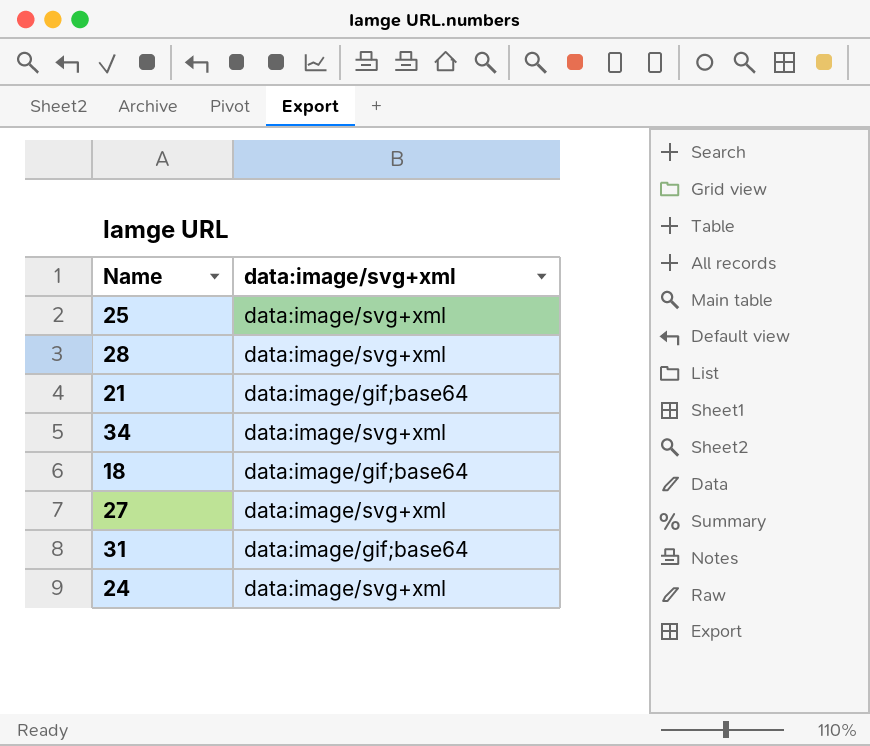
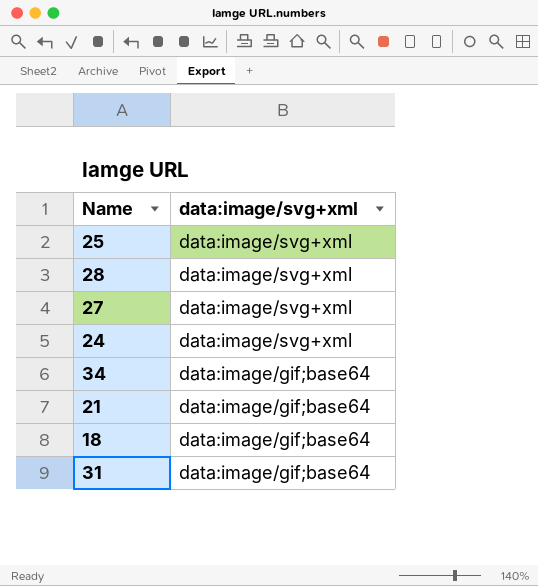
row order: none -> data:image/svg+xml descending
34 | data:image/svg+xml: data:image/svg+xml -> data:image/gif;base64

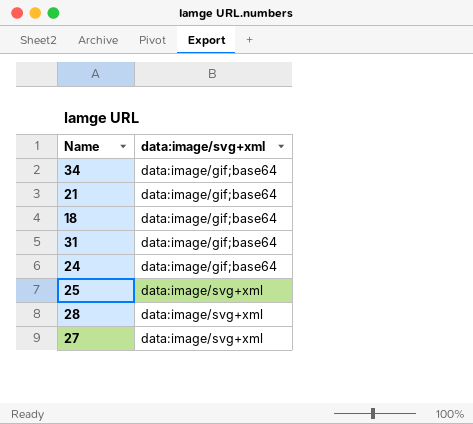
row order: data:image/svg+xml descending -> data:image/svg+xml ascending
24 | data:image/svg+xml: data:image/svg+xml -> data:image/gif;base64

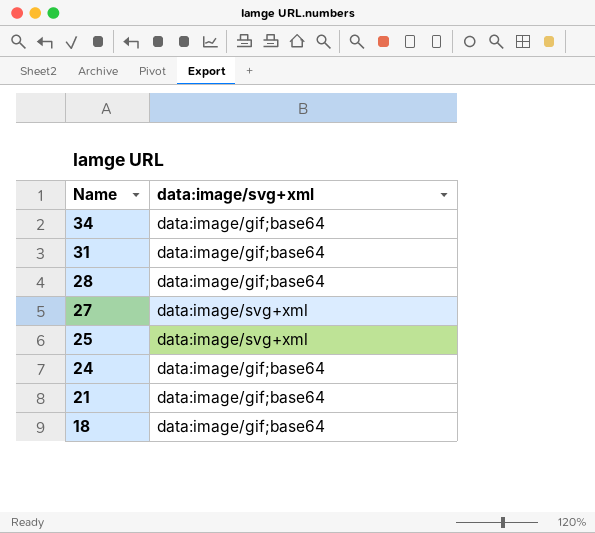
row order: data:image/svg+xml ascending -> Name descending
28 | data:image/svg+xml: data:image/svg+xml -> data:image/gif;base64

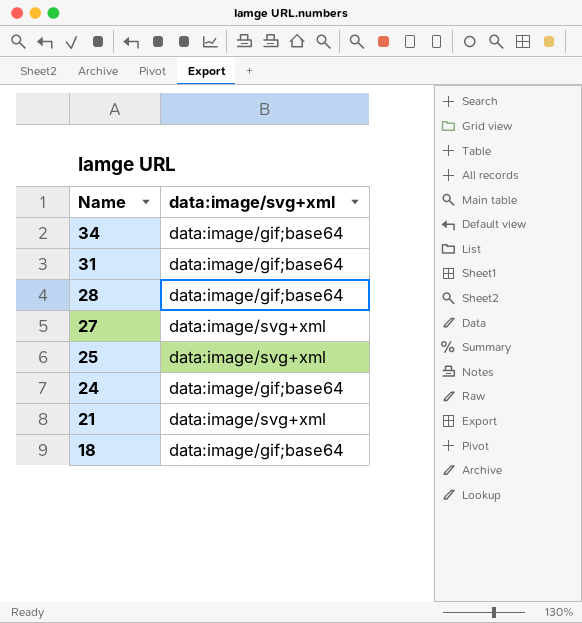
21 | data:image/svg+xml: data:image/gif;base64 -> data:image/svg+xml

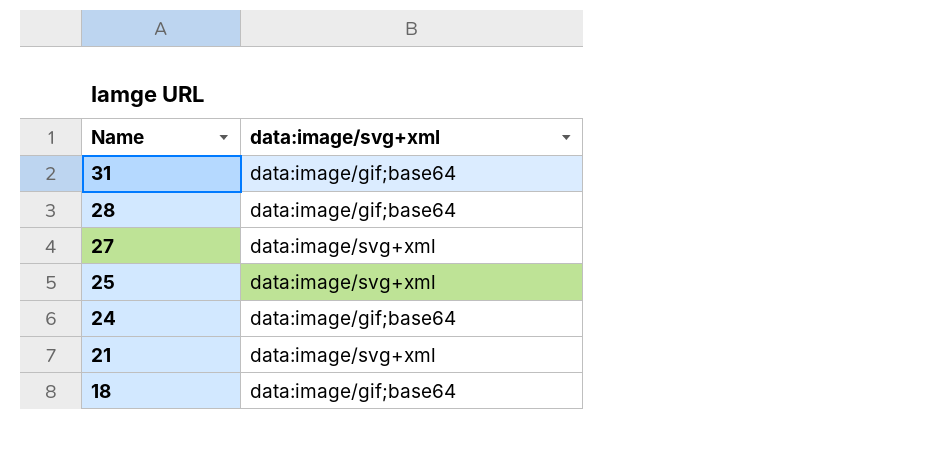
row 34: data:image/gif;base64 -> none

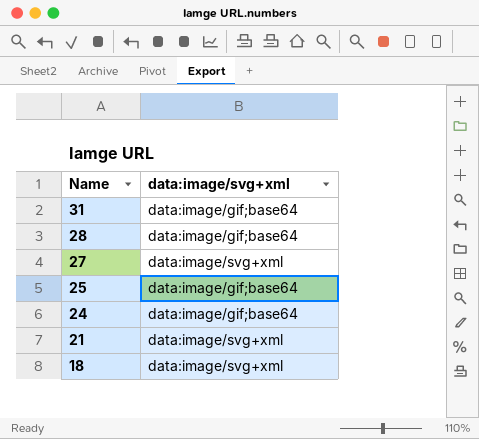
25 | data:image/svg+xml: data:image/svg+xml -> data:image/gif;base64
18 | data:image/svg+xml: data:image/gif;base64 -> data:image/svg+xml

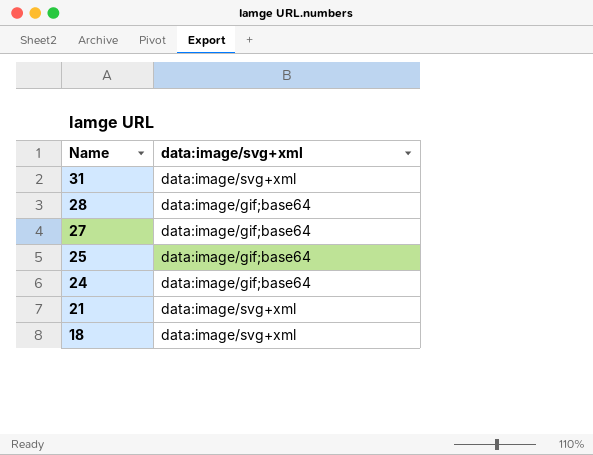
31 | data:image/svg+xml: data:image/gif;base64 -> data:image/svg+xml
27 | data:image/svg+xml: data:image/svg+xml -> data:image/gif;base64

